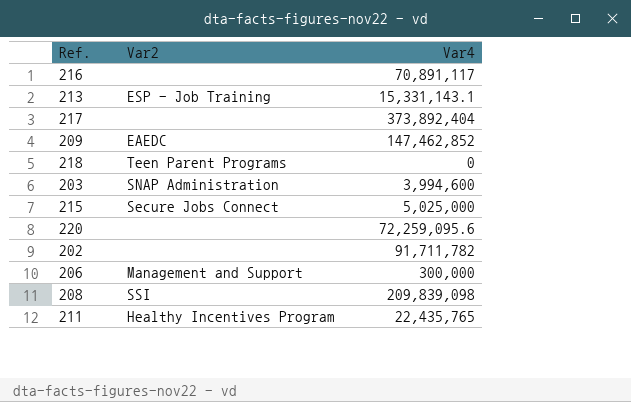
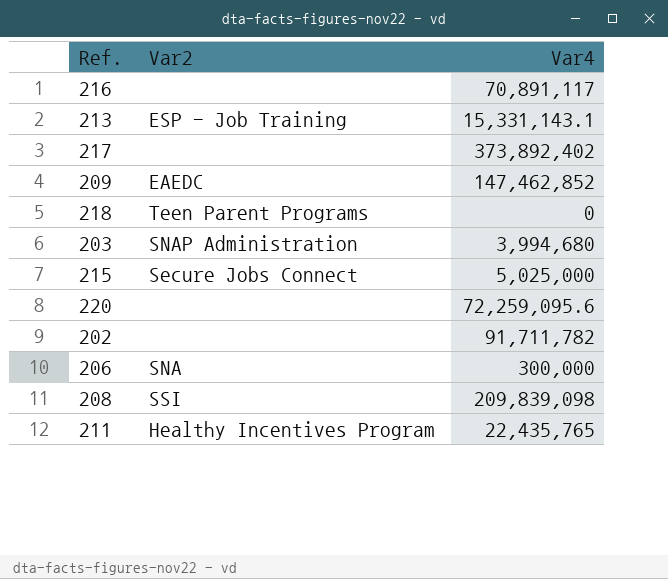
217 | Var4: 373,892,404 -> 373,892,402
203 | Var4: 3,994,600 -> 3,994,680
206 | Var2: Management and Support -> SNA

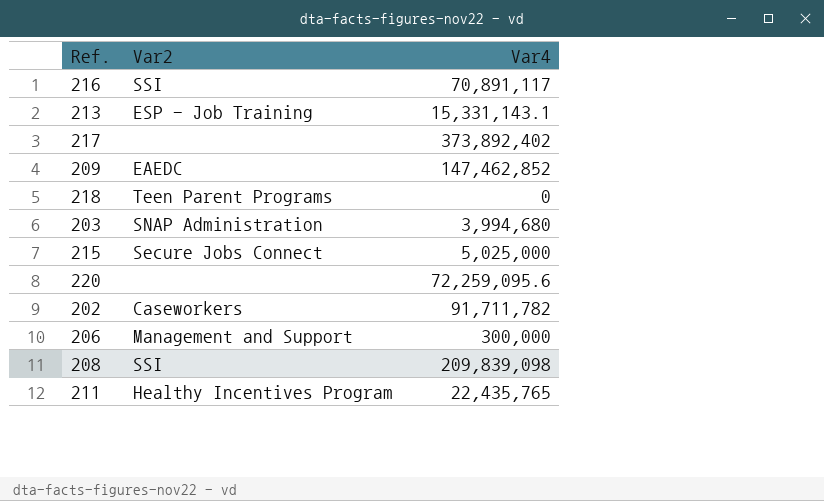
216 | Var2: none -> SSI
202 | Var2: none -> Caseworkers
206 | Var2: SNA -> Management and Support

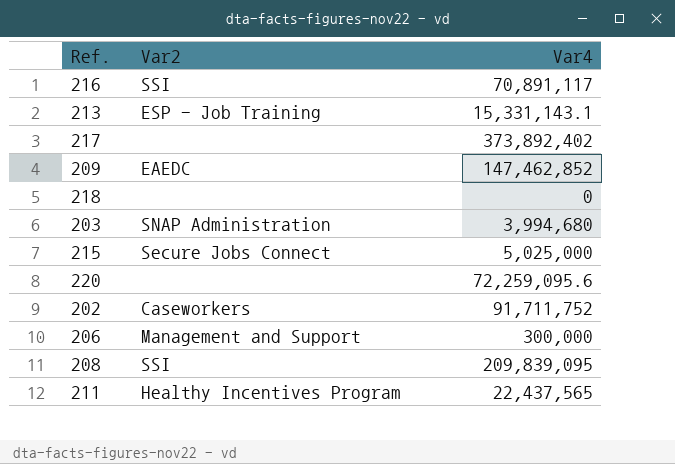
218 | Var2: Teen Parent Programs -> none
202 | Var4: 91,711,782 -> 91,711,752
208 | Var4: 209,839,098 -> 209,839,095
211 | Var4: 22,435,765 -> 22,437,565

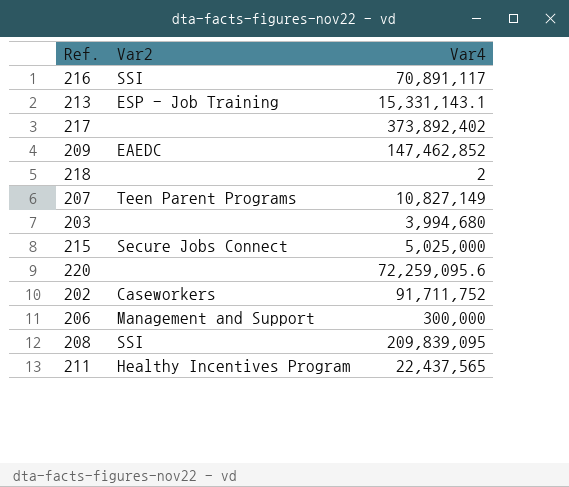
218 | Var4: 0 -> 2
row 207: none -> Teen Parent Programs | 10,827,149
203 | Var2: SNAP Administration -> none

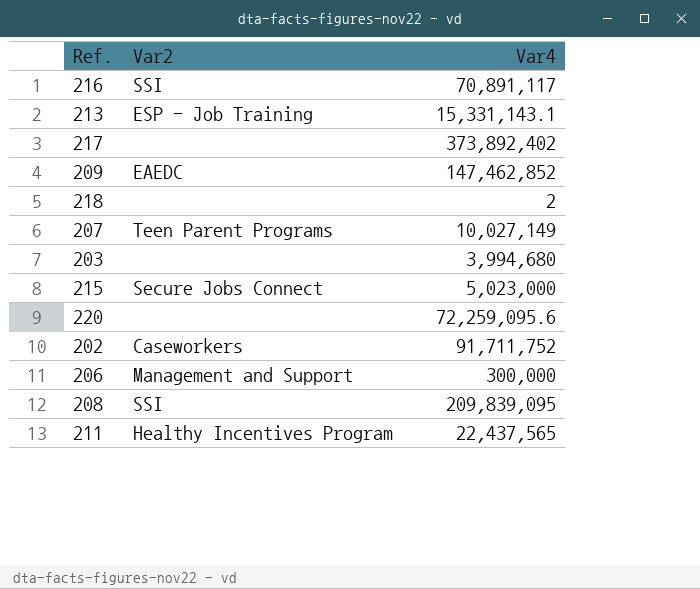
207 | Var4: 10,827,149 -> 10,027,149
215 | Var4: 5,025,000 -> 5,023,000

